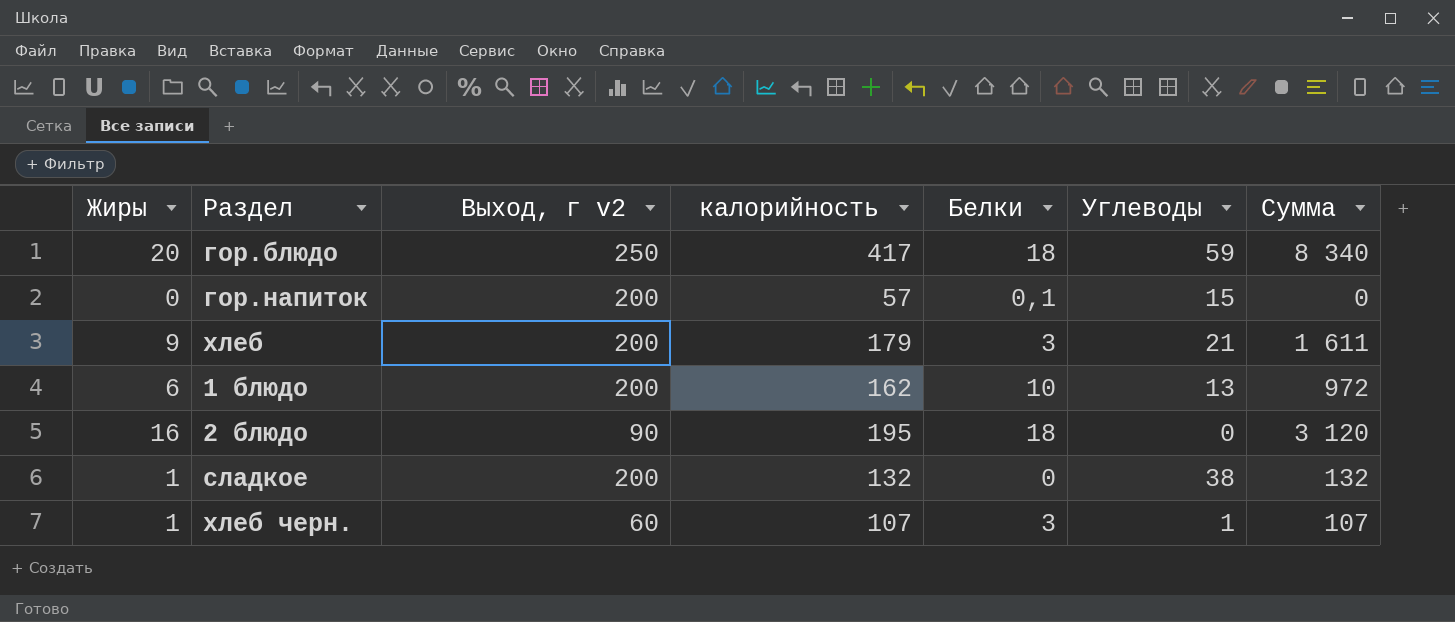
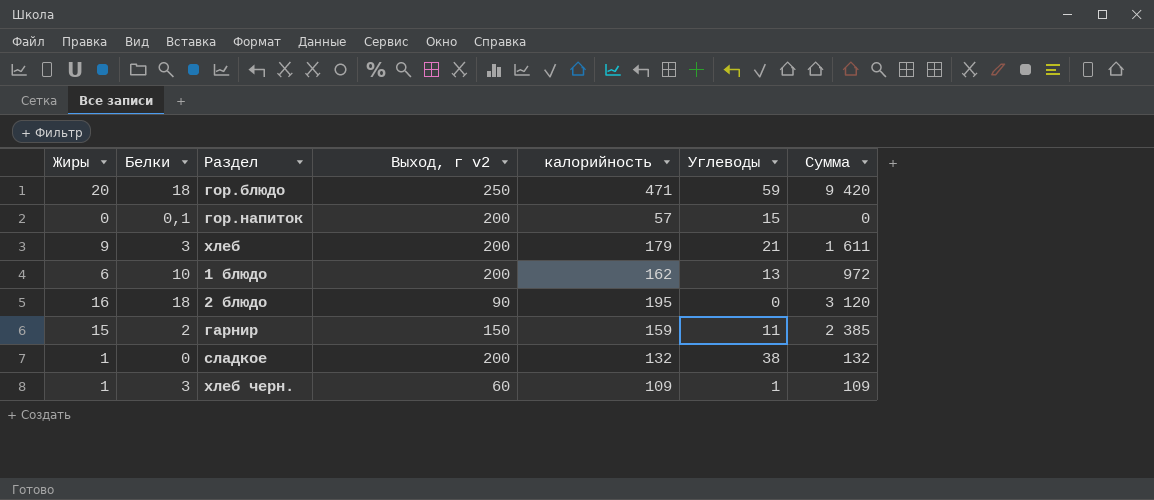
column Белки | position: 5 -> 2
гор.блюдо | калорийность: 417 -> 471
гор.блюдо | Сумма: 8 340 -> 9 420
row гарнир: none -> 15 | 2 | 150 | 159 | 11 | 2 385
хлеб черн. | калорийность: 107 -> 109
хлеб черн. | Сумма: 107 -> 109

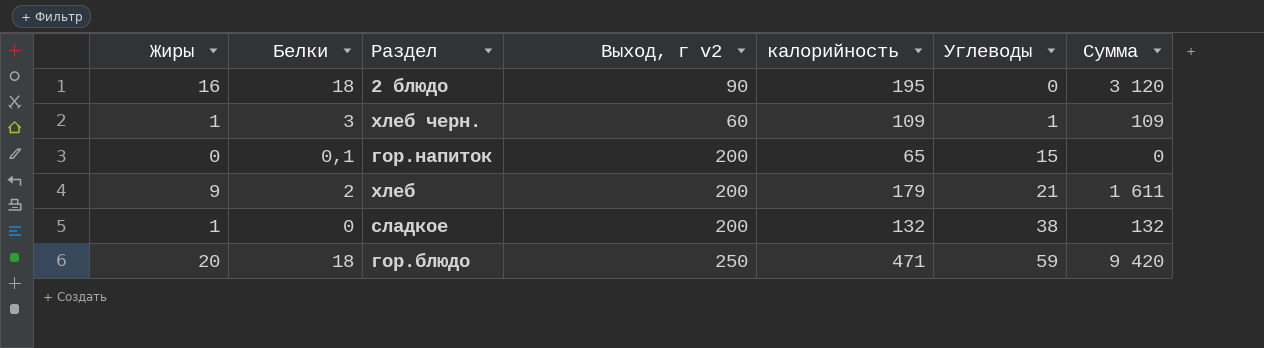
row order: none -> Углеводы ascending
row 1 блюдо: 6 | 10 | 200 | 162 | 13 | 972 -> none
row гарнир: 15 | 2 | 150 | 159 | 11 | 2 385 -> none
гор.напиток | калорийность: 57 -> 65
хлеб | Белки: 3 -> 2

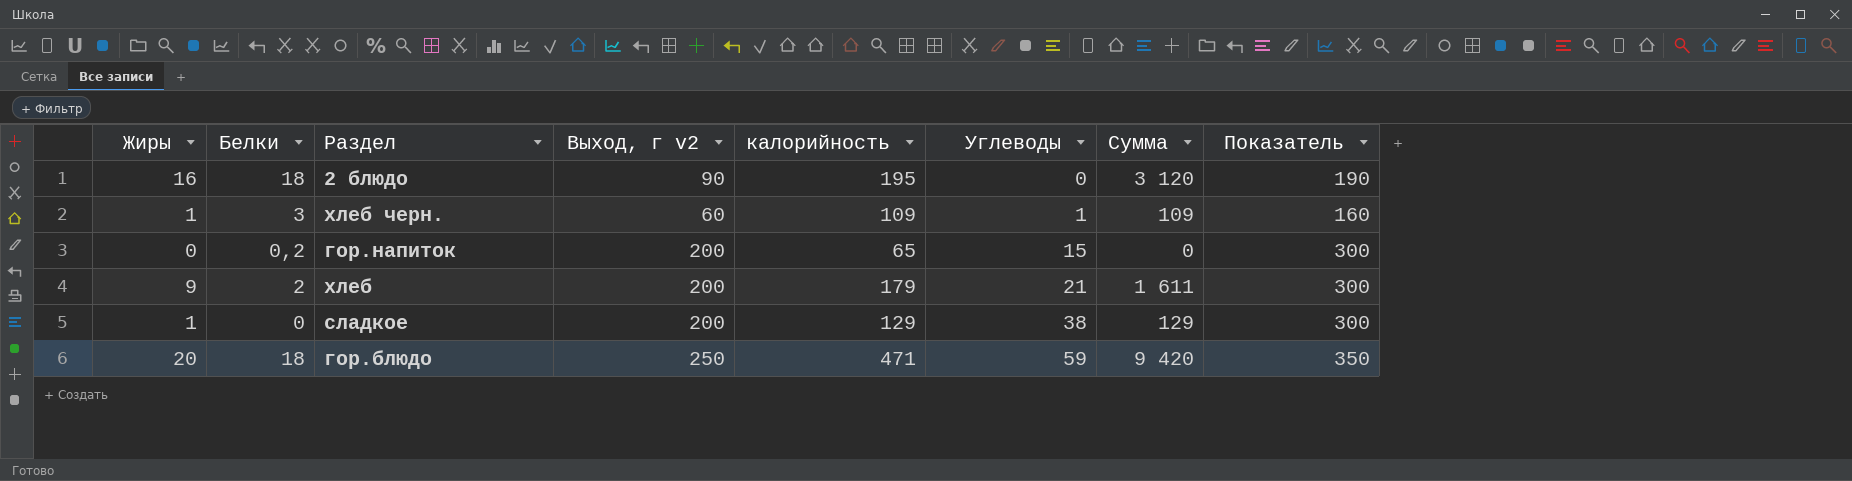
column Показатель | formula: none -> [Выход, г v2] + 100
гор.напиток | Белки: 0,1 -> 0,2
сладкое | калорийность: 132 -> 129
сладкое | Сумма: 132 -> 129

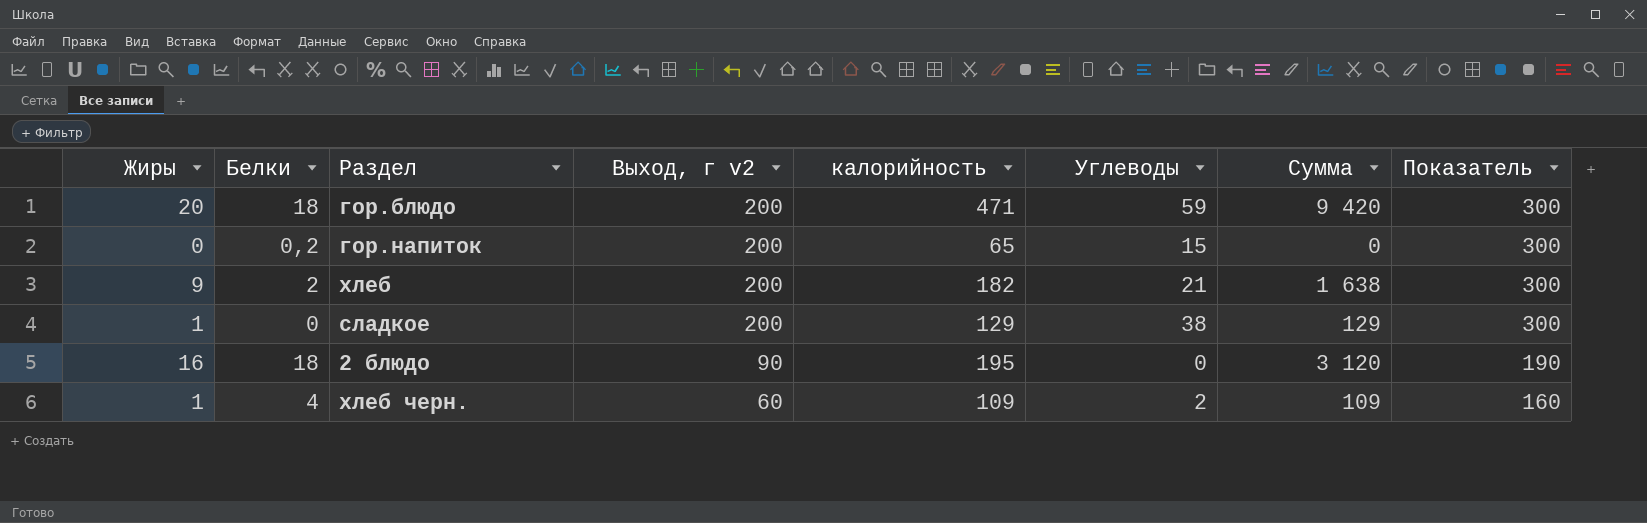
row order: Углеводы ascending -> Выход, г v2 descending
гор.блюдо | Выход, г v2: 250 -> 200
гор.блюдо | Показатель: 350 -> 300
хлеб | калорийность: 179 -> 182
хлеб | Сумма: 1 611 -> 1 638
хлеб черн. | Белки: 3 -> 4
хлеб черн. | Углеводы: 1 -> 2

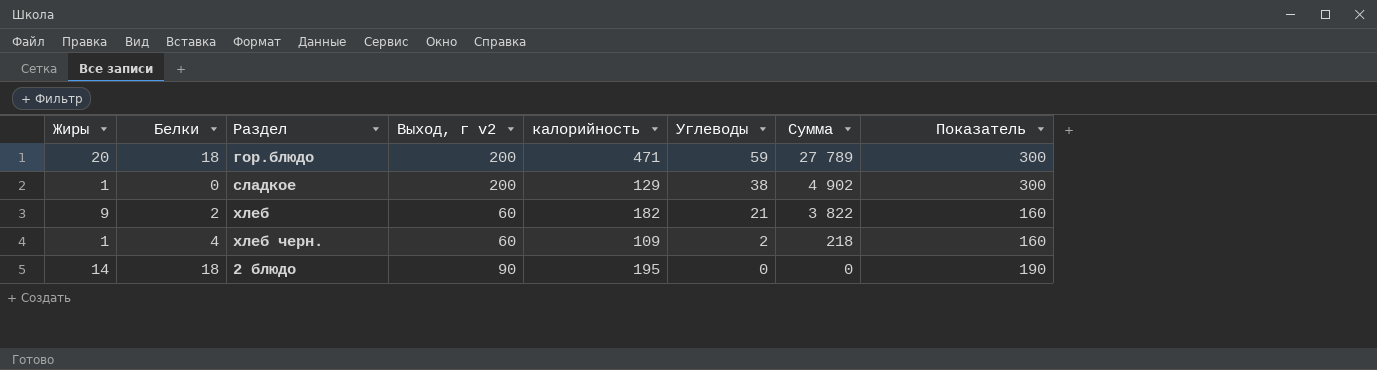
row order: Выход, г v2 descending -> Углеводы descending
column Сумма | formula: [Жиры] * [калорийность] -> [калорийность] * [Углеводы]
row гор.напиток: 0 | 0,2 | 200 | 65 | 15 | 0 | 300 -> none
хлеб | Выход, г v2: 200 -> 60
хлеб | Показатель: 300 -> 160
2 блюдо | Жиры: 16 -> 14

